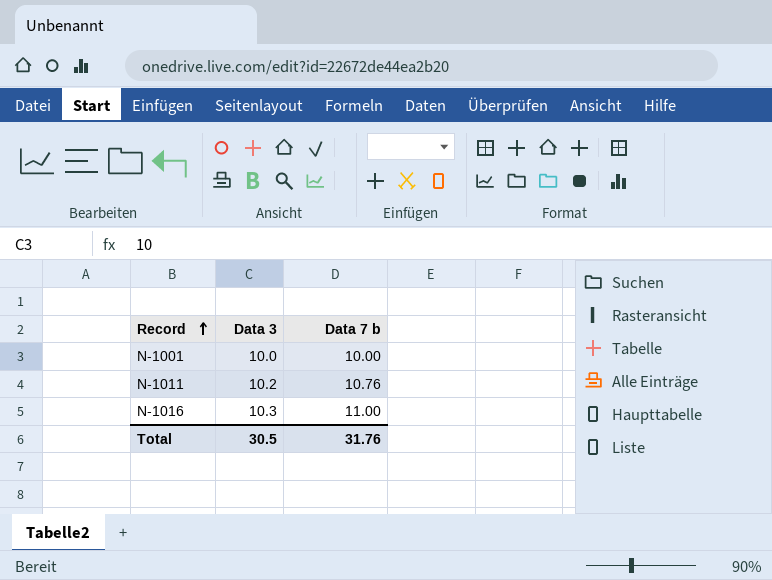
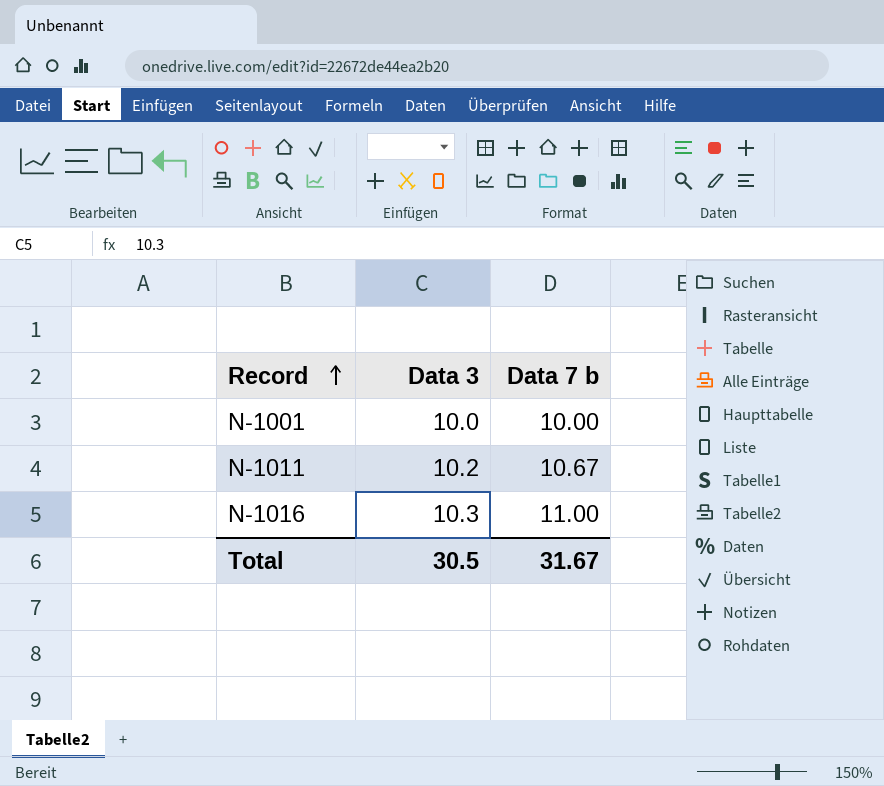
N-1011 | Data 7 b: 10.76 -> 10.67
Total | Data 7 b: 31.76 -> 31.67

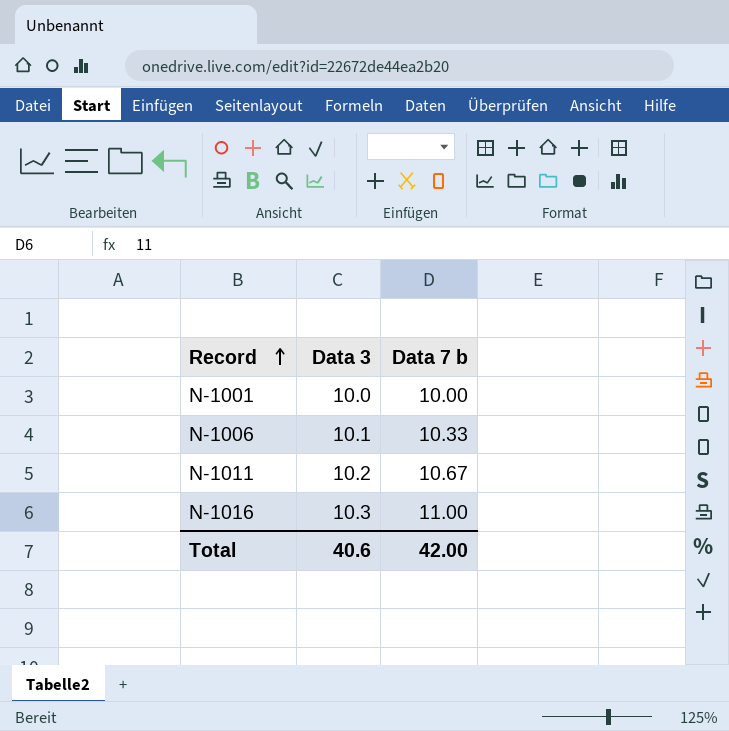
row N-1006: none -> 10.1 | 10.33
Total | Data 3: 30.5 -> 40.6
Total | Data 7 b: 31.67 -> 42.00

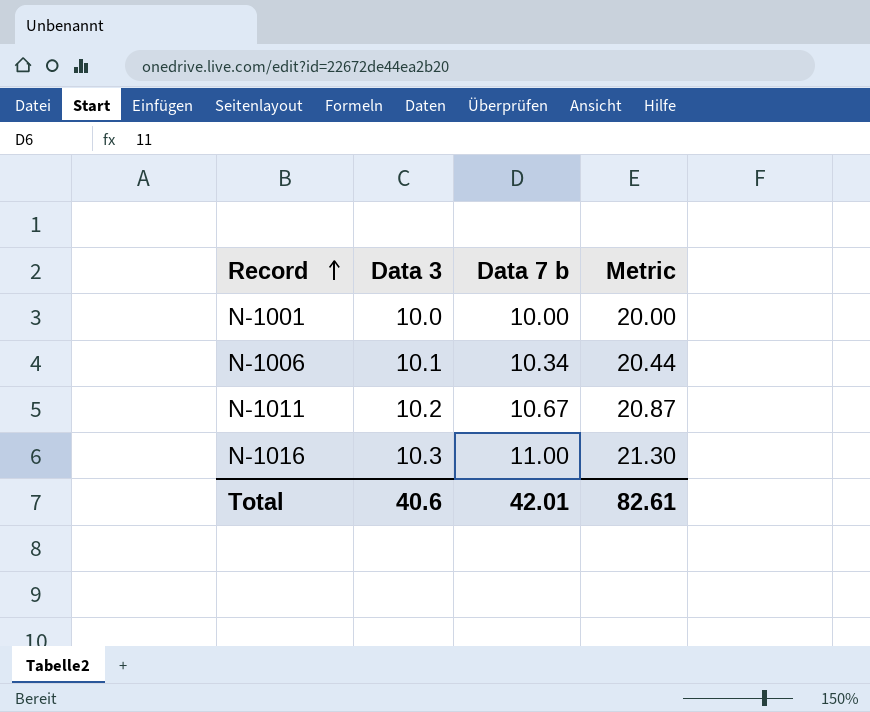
column Metric | formula: none -> [Data 3] + [Data 7 b]
N-1006 | Data 7 b: 10.33 -> 10.34
Total | Data 7 b: 42.00 -> 42.01

